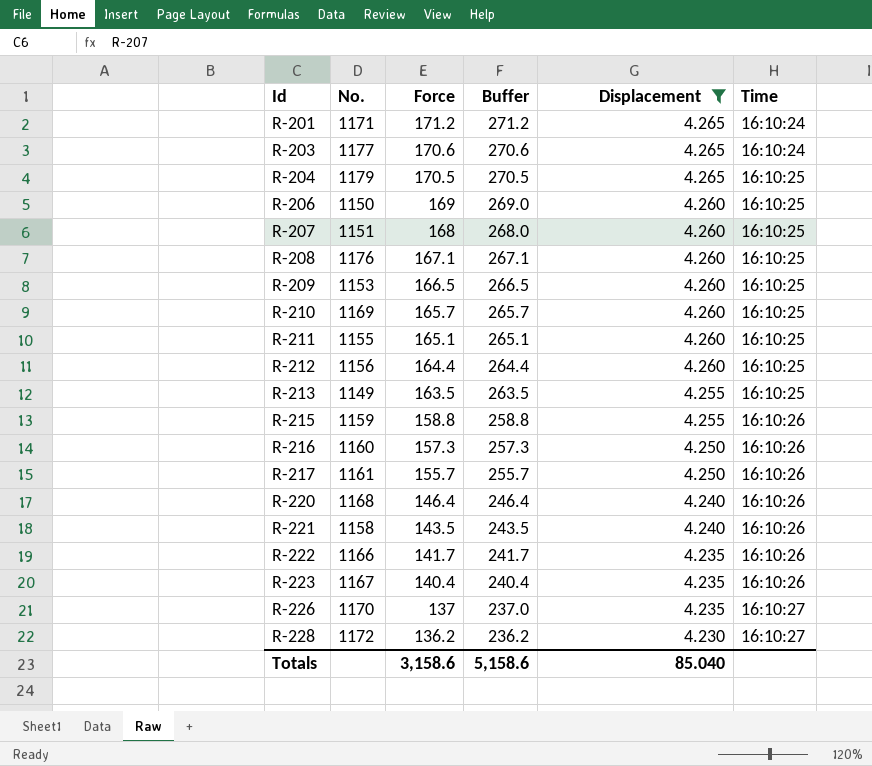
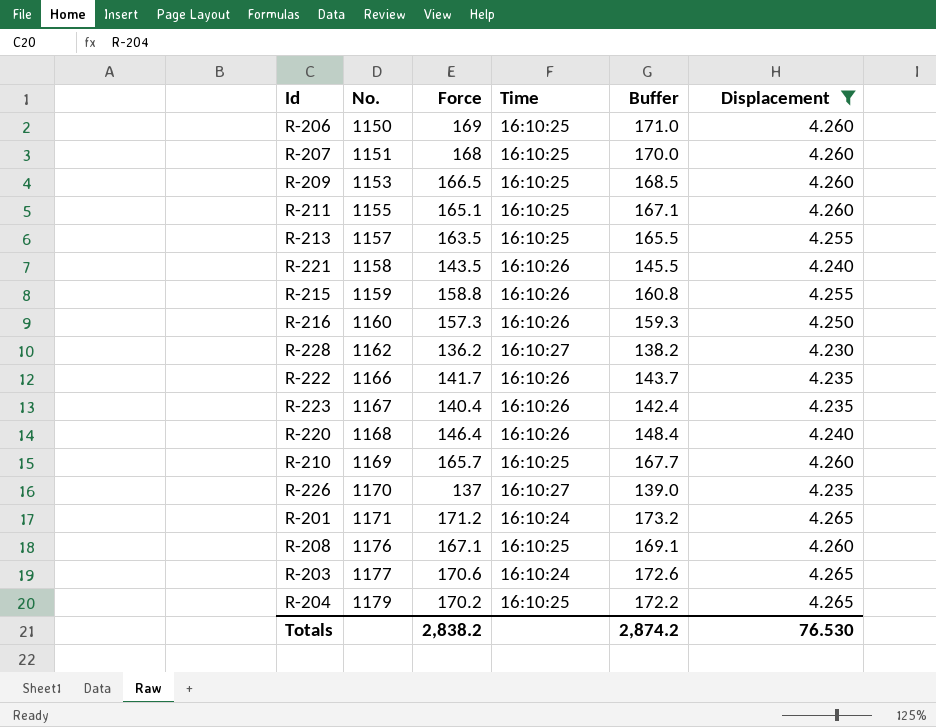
row order: Id ascending -> No. ascending
column Time | position: 6 -> 4
column Buffer | formula: [Force] + 100 -> [Force] + 2
row R-212: 1156 | 164.4 | 264.4 | 4.260 | 16:10:25 -> none
row R-217: 1161 | 155.7 | 255.7 | 4.250 | 16:10:26 -> none
R-213 | No.: 1149 -> 1157
R-228 | No.: 1172 -> 1162
R-204 | Force: 170.5 -> 170.2
Totals | Force: 3,158.6 -> 2,838.2
Totals | Buffer: 5,158.6 -> 2,874.2
Totals | Displacement: 85.040 -> 76.530

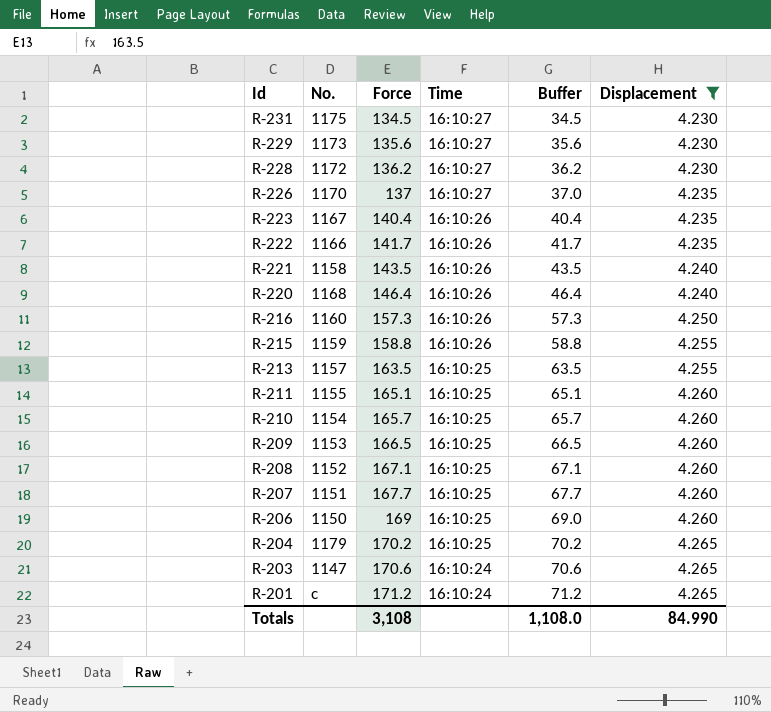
row order: No. ascending -> Id descending
column Buffer | formula: [Force] + 2 -> [Force] - 100
row R-231: none -> 1175 | 134.5 | 16:10:27 | 34.5 | 4.230
row R-229: none -> 1173 | 135.6 | 16:10:27 | 35.6 | 4.230
R-228 | No.: 1162 -> 1172
R-210 | No.: 1169 -> 1154
R-208 | No.: 1176 -> 1152
R-207 | Force: 168 -> 167.7
R-203 | No.: 1177 -> 1147
R-201 | No.: 1171 -> c
Totals | Force: 2,838.2 -> 3,108
Totals | Buffer: 2,874.2 -> 1,108.0
Totals | Displacement: 76.530 -> 84.990

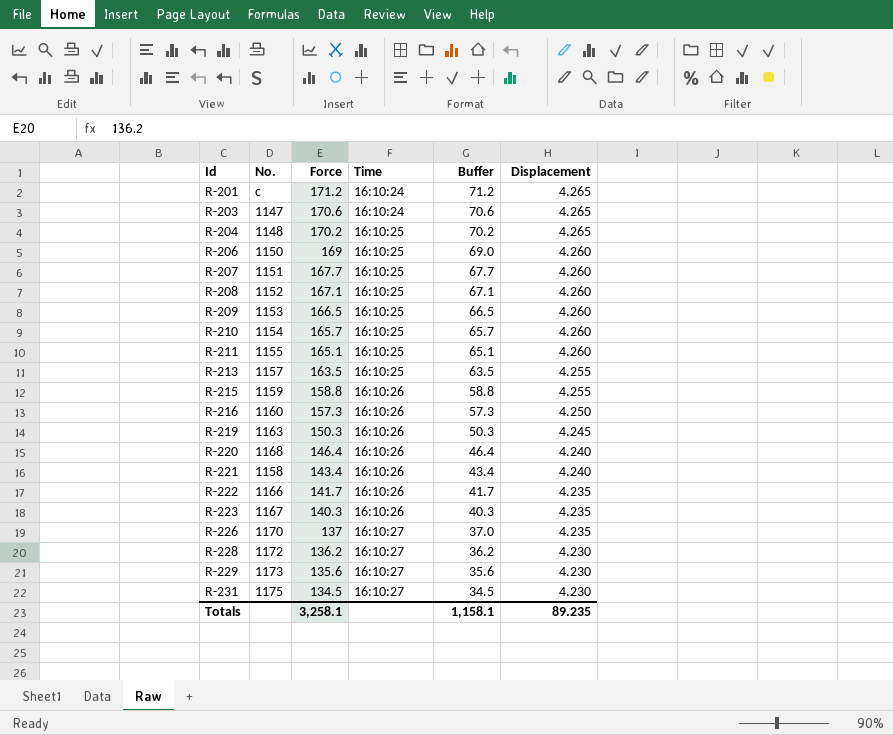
filter: Displacement != 4.245 -> none
row order: Id descending -> Id ascending
R-204 | No.: 1179 -> 1148
R-221 | Force: 143.5 -> 143.4
R-221 | Buffer: 43.5 -> 43.4
R-223 | Force: 140.4 -> 140.3
R-223 | Buffer: 40.4 -> 40.3
Totals | Force: 3,108 -> 3,258.1
Totals | Buffer: 1,108.0 -> 1,158.1
Totals | Displacement: 84.990 -> 89.235

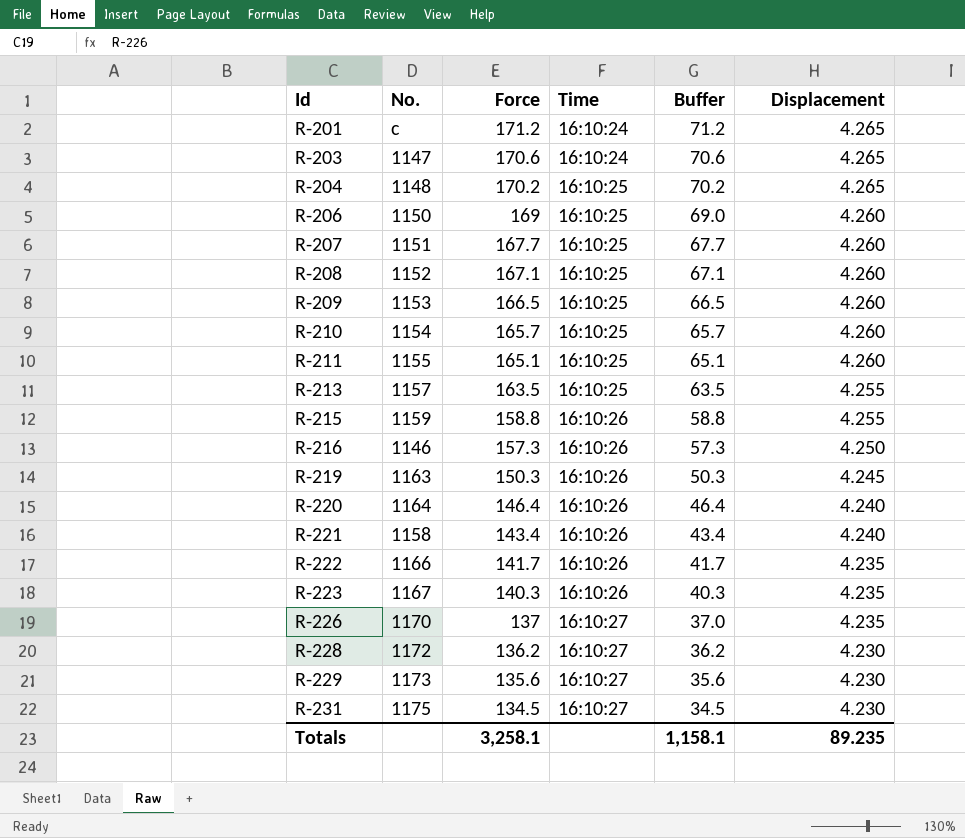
R-216 | No.: 1160 -> 1146
R-220 | No.: 1168 -> 1164

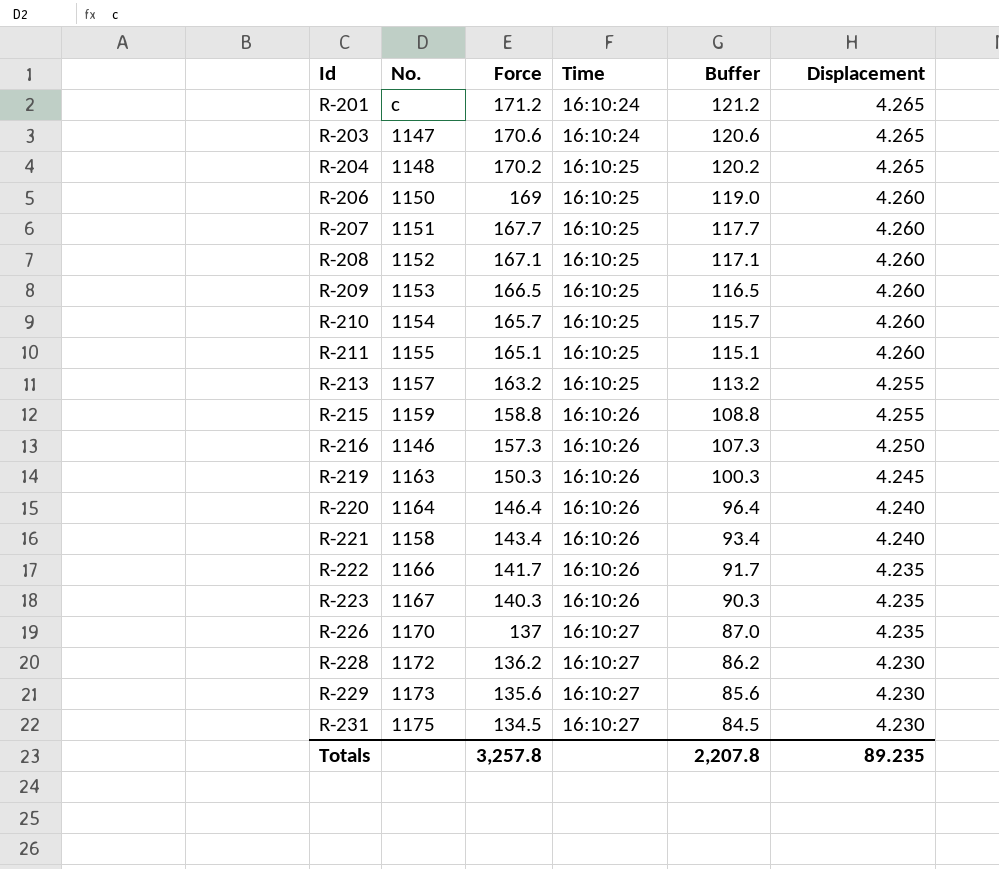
column Buffer | formula: [Force] - 100 -> [Force] - 50
R-213 | Force: 163.5 -> 163.2
Totals | Force: 3,258.1 -> 3,257.8
Totals | Buffer: 1,158.1 -> 2,207.8

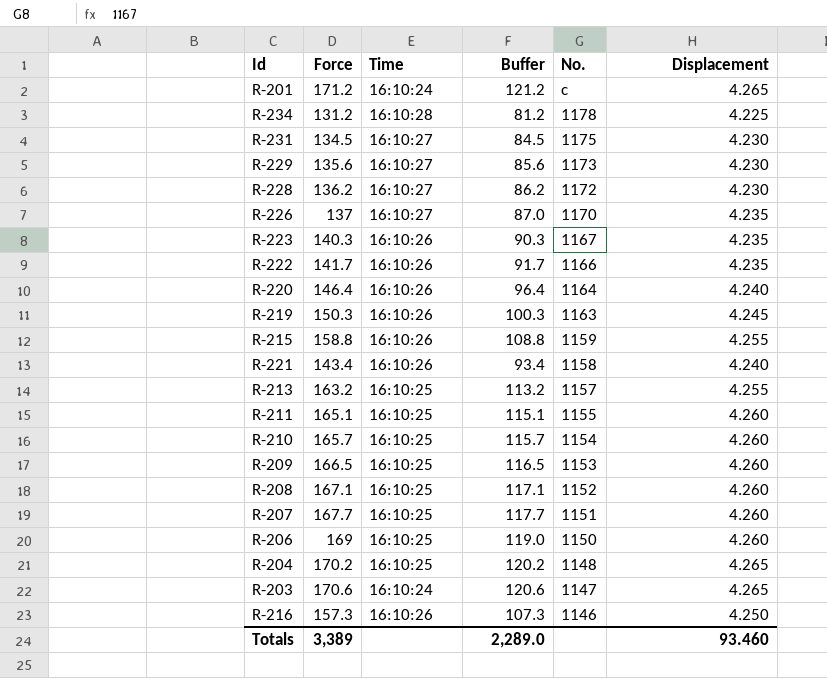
row order: Id ascending -> No. descending
column No. | position: 2 -> 5
row R-234: none -> 131.2 | 16:10:28 | 81.2 | 1178 | 4.225
Totals | Force: 3,257.8 -> 3,389
Totals | Buffer: 2,207.8 -> 2,289.0
Totals | Displacement: 89.235 -> 93.460

